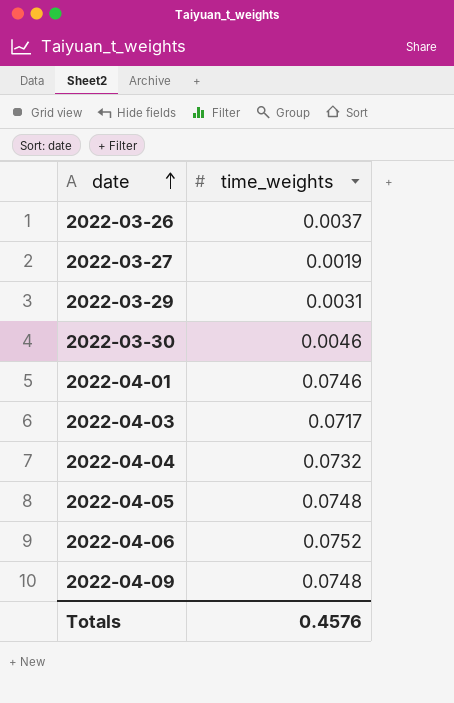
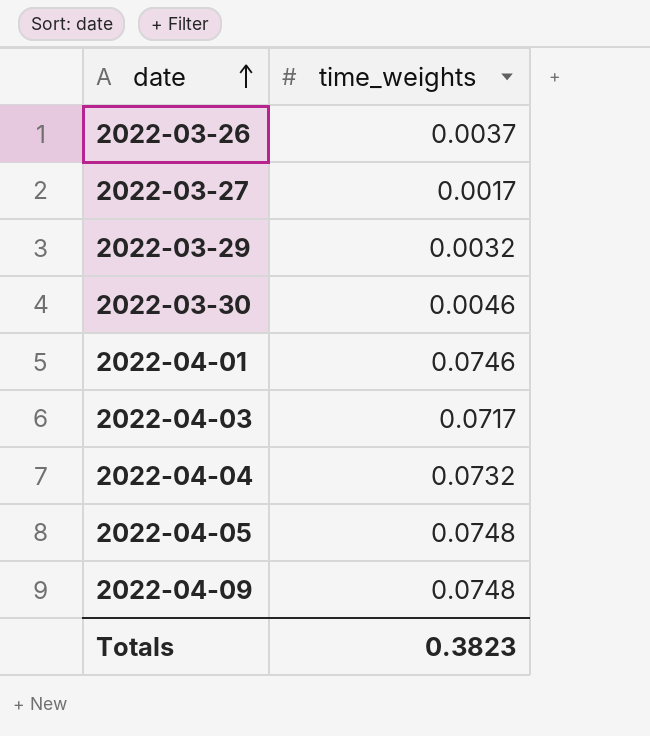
row 2022-04-06: 0.0752 -> none
2022-03-27 | time_weights: 0.0019 -> 0.0017
2022-03-29 | time_weights: 0.0031 -> 0.0032
Totals | time_weights: 0.4576 -> 0.3823

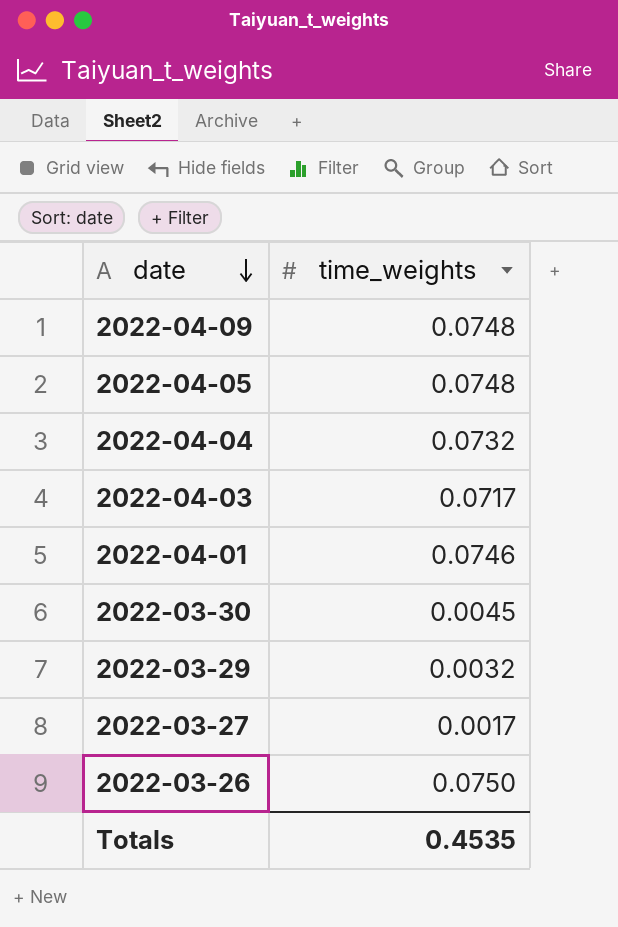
row order: date ascending -> date descending
2022-03-30 | time_weights: 0.0046 -> 0.0045
2022-03-26 | time_weights: 0.0037 -> 0.0750
Totals | time_weights: 0.3823 -> 0.4535

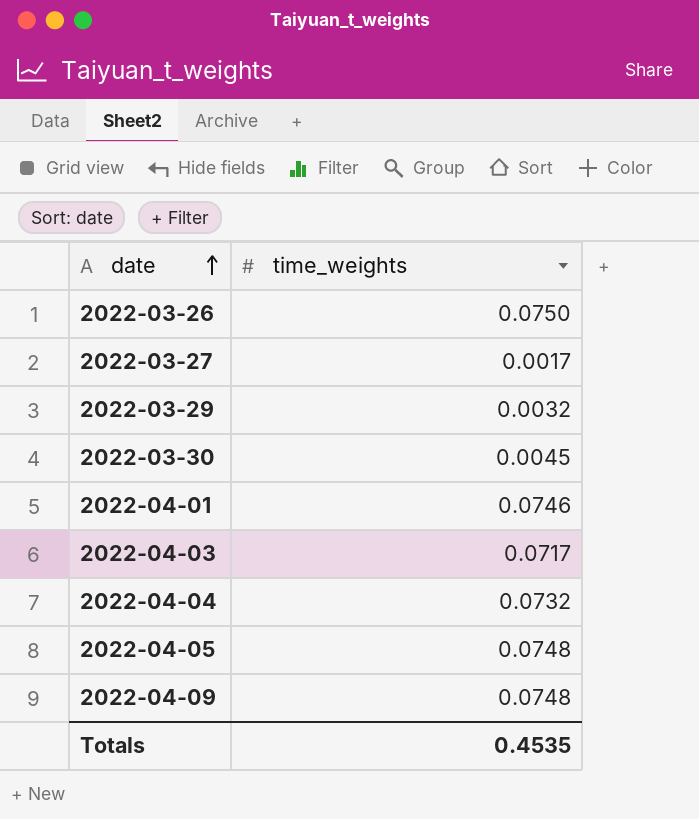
row order: date descending -> date ascending

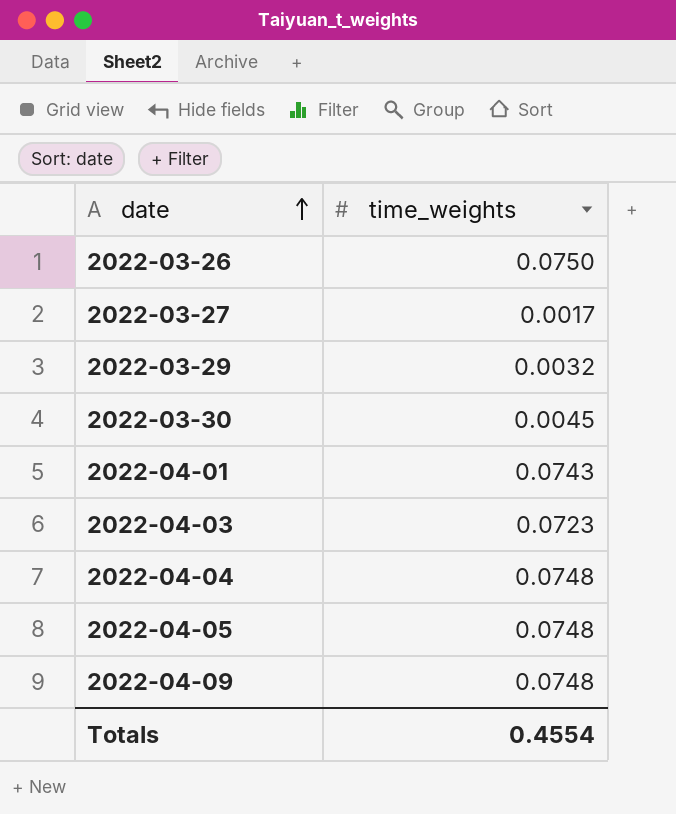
2022-04-01 | time_weights: 0.0746 -> 0.0743
2022-04-03 | time_weights: 0.0717 -> 0.0723
2022-04-04 | time_weights: 0.0732 -> 0.0748
Totals | time_weights: 0.4535 -> 0.4554

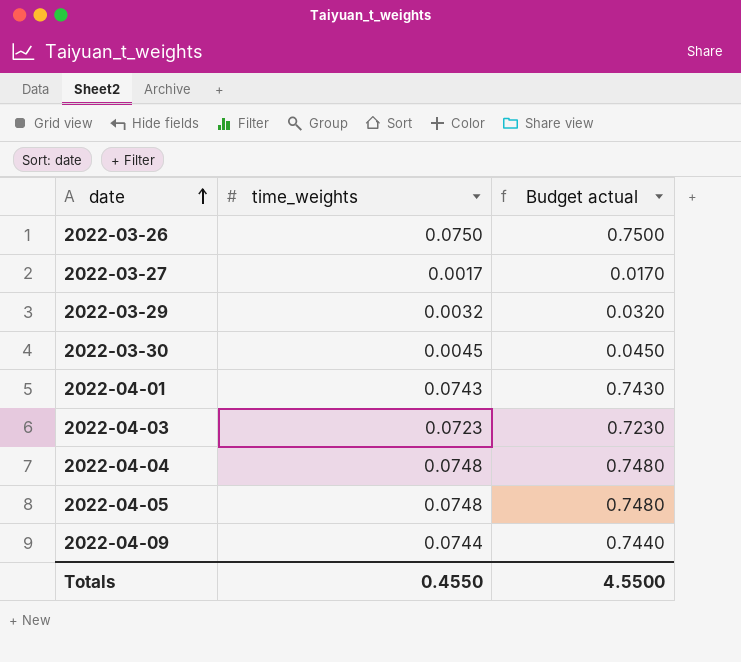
column Budget actual | formula: none -> [time_weights] * 10
2022-04-09 | time_weights: 0.0748 -> 0.0744
Totals | time_weights: 0.4554 -> 0.4550

